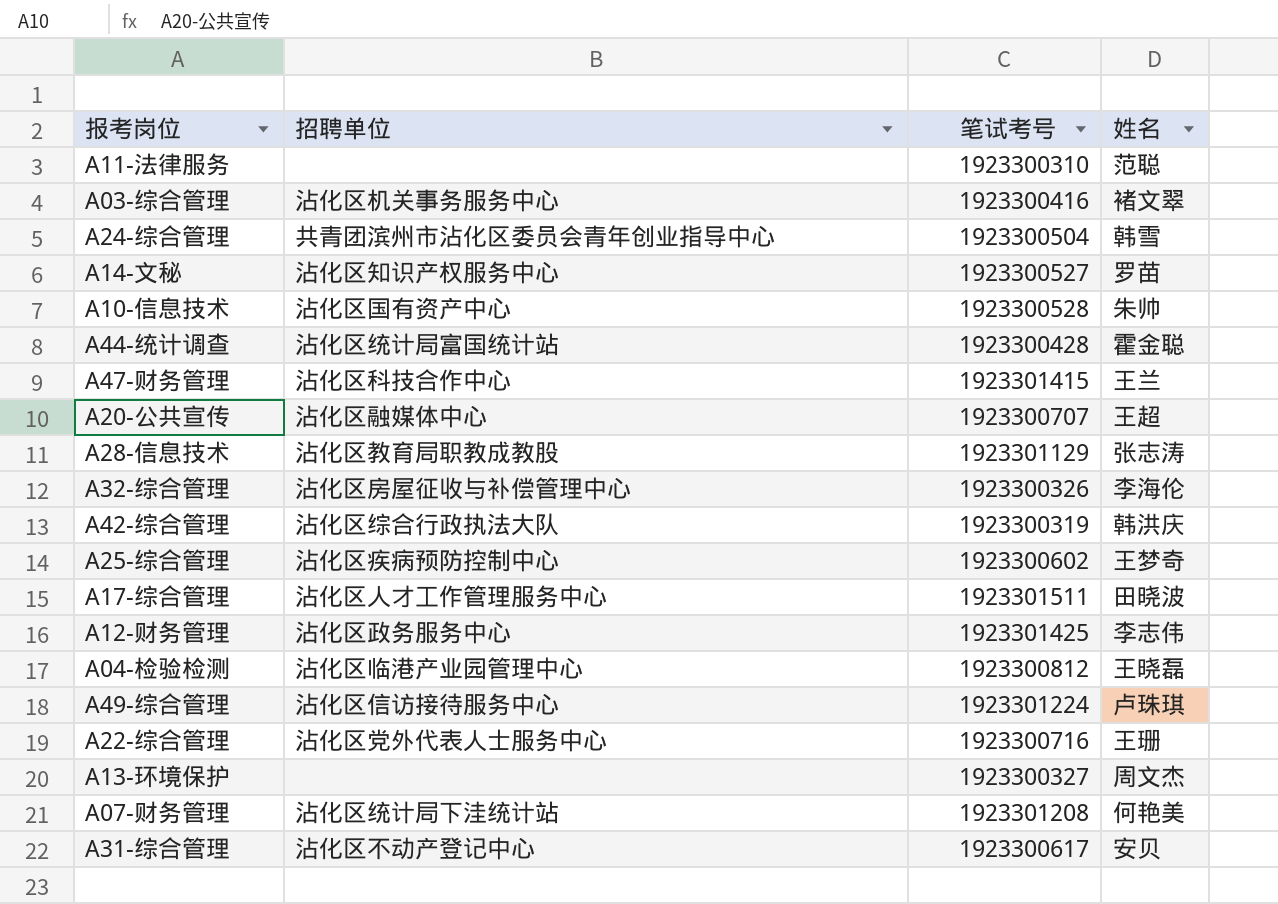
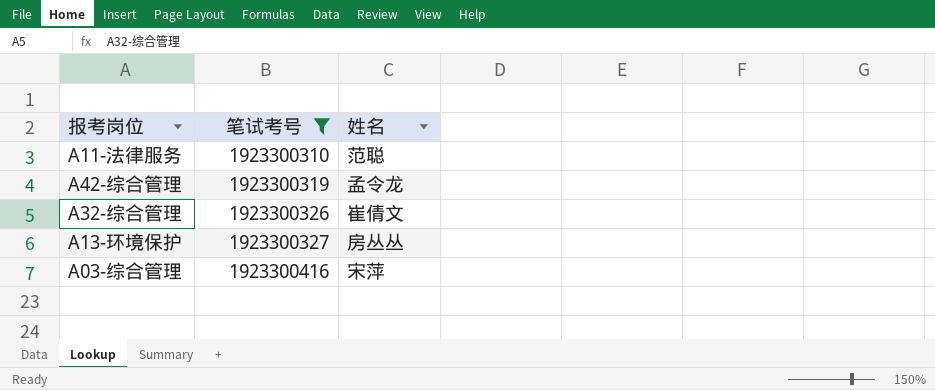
filter: none -> 笔试考号 <= 1923300416
row order: none -> 笔试考号 ascending
column 招聘单位 | position: 2 -> none
A42-综合管理 | 姓名: 韩洪庆 -> 孟令龙
A32-综合管理 | 姓名: 李海伦 -> 崔倩文
A13-环境保护 | 姓名: 周文杰 -> 房丛丛
A03-综合管理 | 姓名: 褚文翠 -> 宋萍

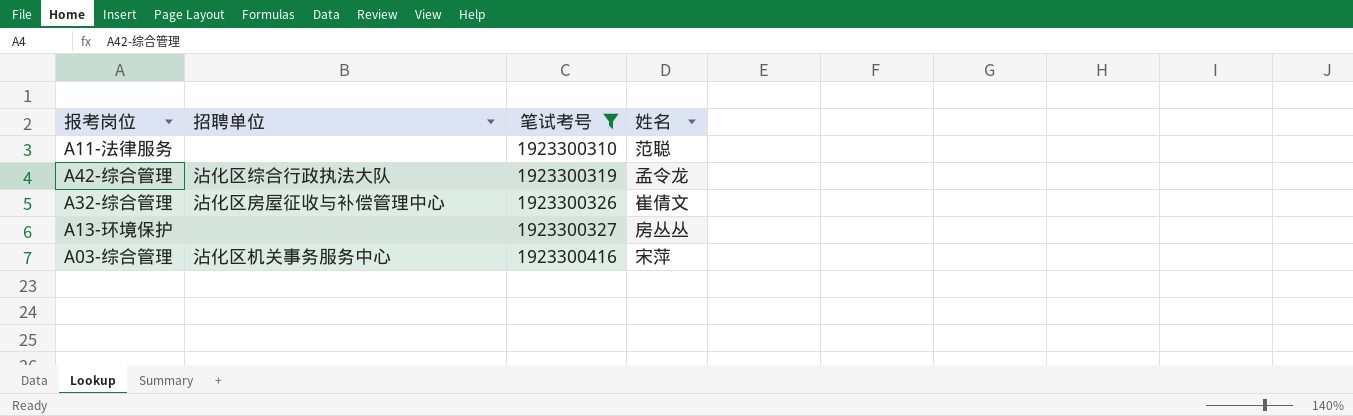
column 招聘单位 | position: none -> 2

